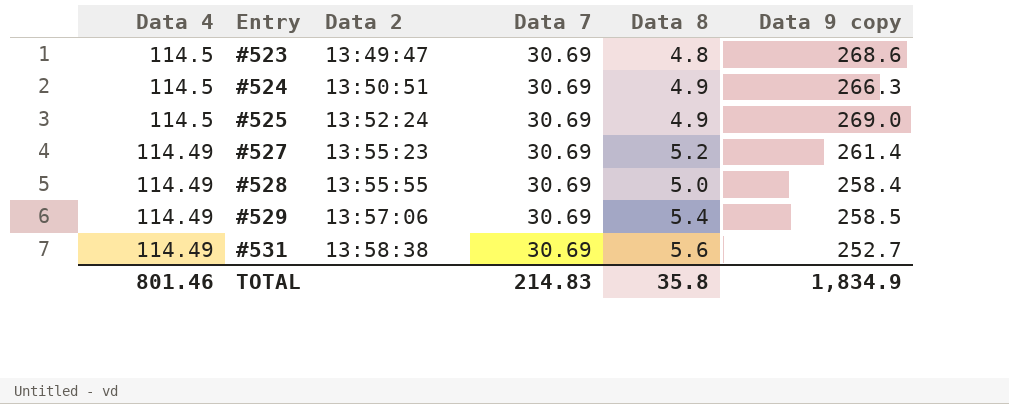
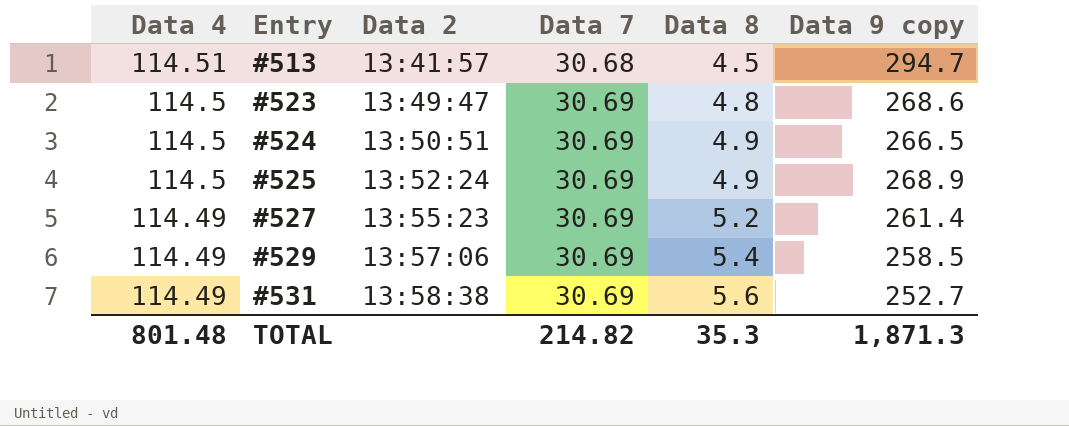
row #528: 114.49 | 13:55:55 | 30.69 | 5.0 | 258.4 -> none
row #513: none -> 114.51 | 13:41:57 | 30.68 | 4.5 | 294.7
#524 | Data 9 copy: 266.3 -> 266.5
#525 | Data 9 copy: 269.0 -> 268.9
TOTAL | Data 4: 801.46 -> 801.48
TOTAL | Data 7: 214.83 -> 214.82
TOTAL | Data 8: 35.8 -> 35.3
TOTAL | Data 9 copy: 1,834.9 -> 1,871.3

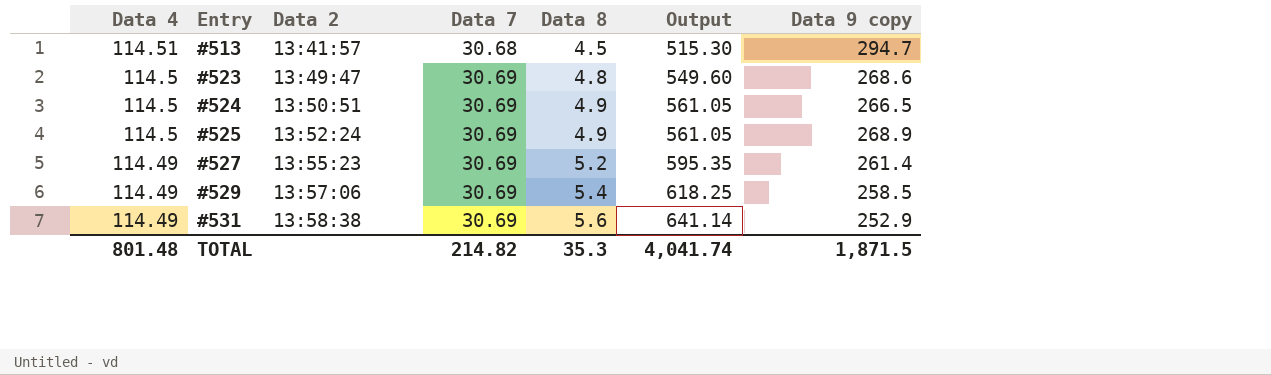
column Output | formula: none -> [Data 4] * [Data 8]
#531 | Data 9 copy: 252.7 -> 252.9
TOTAL | Data 9 copy: 1,871.3 -> 1,871.5

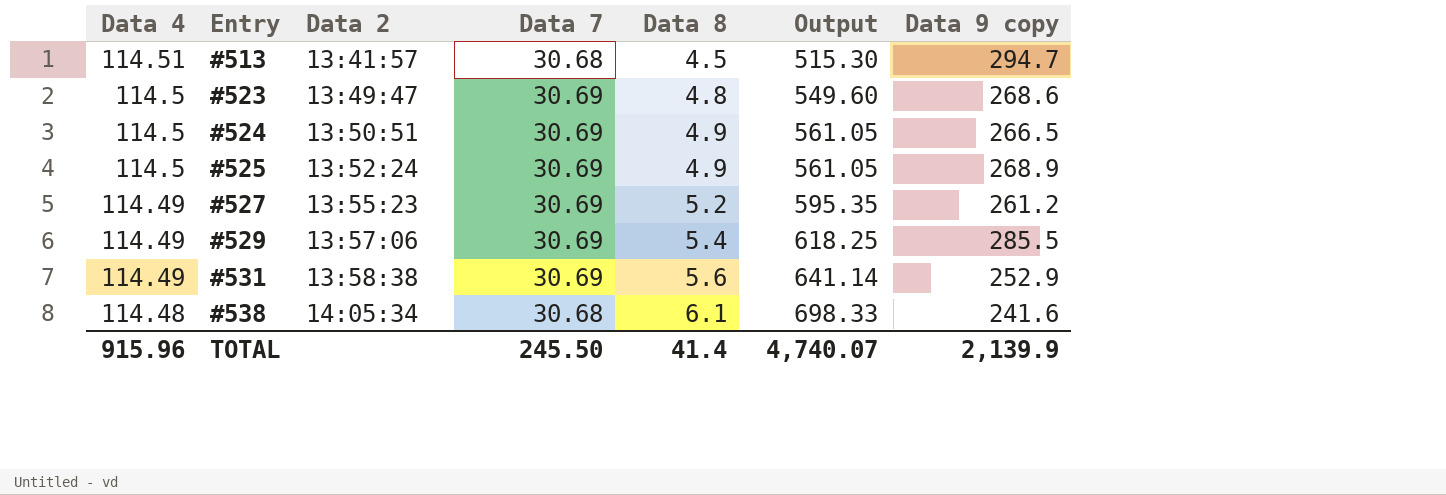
#527 | Data 9 copy: 261.4 -> 261.2
#529 | Data 9 copy: 258.5 -> 285.5
row #538: none -> 114.48 | 14:05:34 | 30.68 | 6.1 | 698.33 | 241.6
TOTAL | Data 4: 801.48 -> 915.96
TOTAL | Data 7: 214.82 -> 245.50
TOTAL | Data 8: 35.3 -> 41.4
TOTAL | Output: 4,041.74 -> 4,740.07
TOTAL | Data 9 copy: 1,871.5 -> 2,139.9

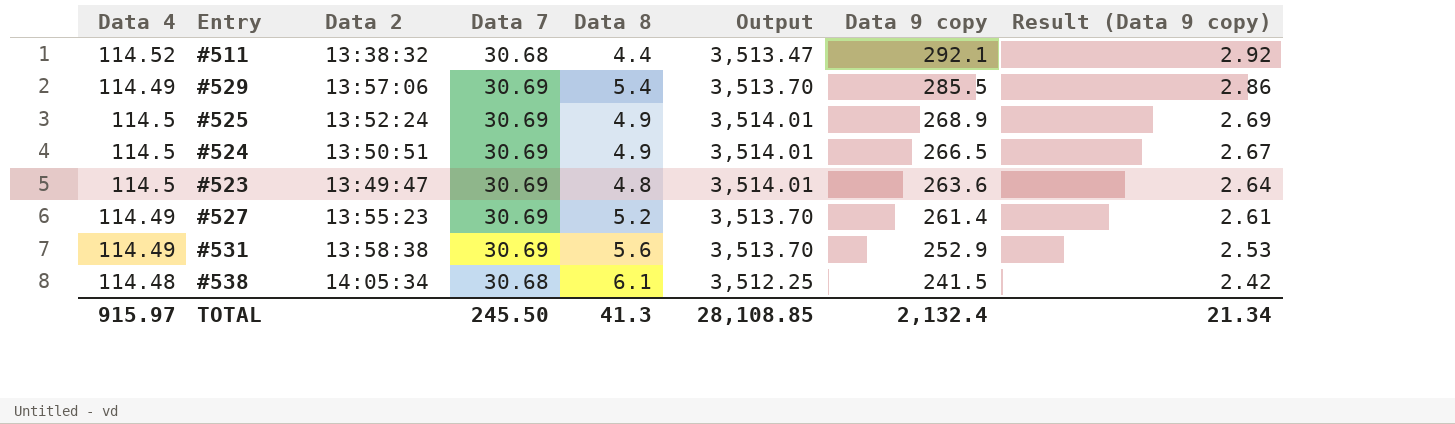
row order: Data 4 descending -> Data 9 copy descending
column Output | formula: [Data 4] * [Data 8] -> [Data 4] * [Data 7]
column Result (Data 9 copy) | formula: none -> [Data 9 copy] * 0.01
row #513: 114.51 | 13:41:57 | 30.68 | 4.5 | 515.30 | 294.7 -> none
row #511: none -> 114.52 | 13:38:32 | 30.68 | 4.4 | 3,513.47 | 292.1 | 2.92
#523 | Data 9 copy: 268.6 -> 263.6
#527 | Data 9 copy: 261.2 -> 261.4
#538 | Data 9 copy: 241.6 -> 241.5
TOTAL | Data 4: 915.96 -> 915.97
TOTAL | Data 8: 41.4 -> 41.3
TOTAL | Output: 4,740.07 -> 28,108.85
TOTAL | Data 9 copy: 2,139.9 -> 2,132.4

